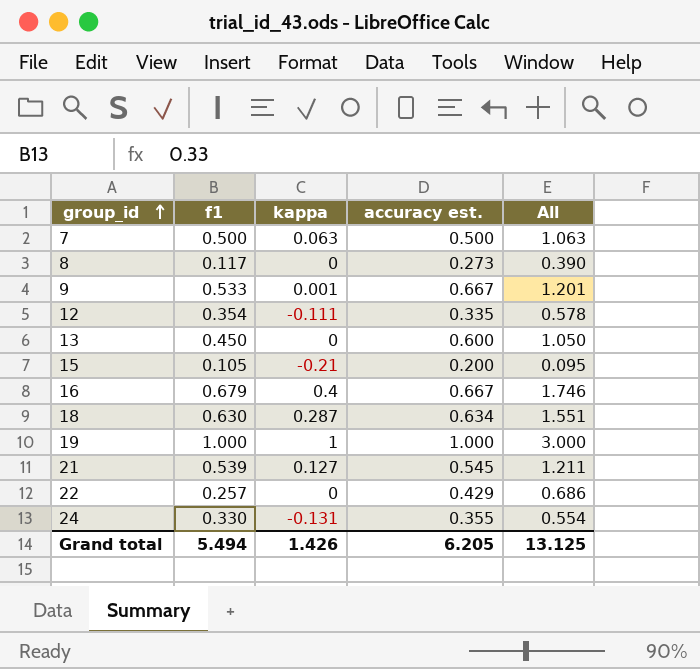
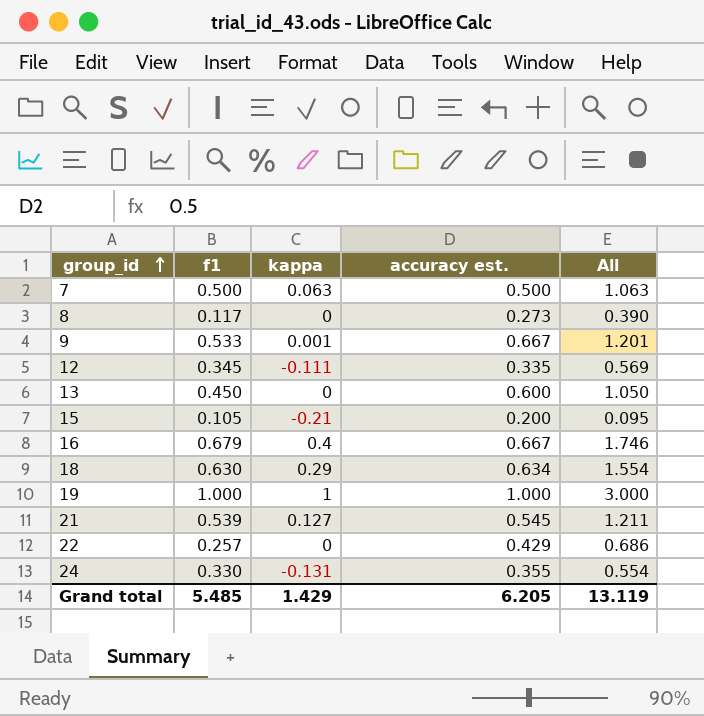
12 | f1: 0.354 -> 0.345
12 | All: 0.578 -> 0.569
18 | kappa: 0.287 -> 0.29
18 | All: 1.551 -> 1.554
Grand total | f1: 5.494 -> 5.485
Grand total | kappa: 1.426 -> 1.429
Grand total | All: 13.125 -> 13.119

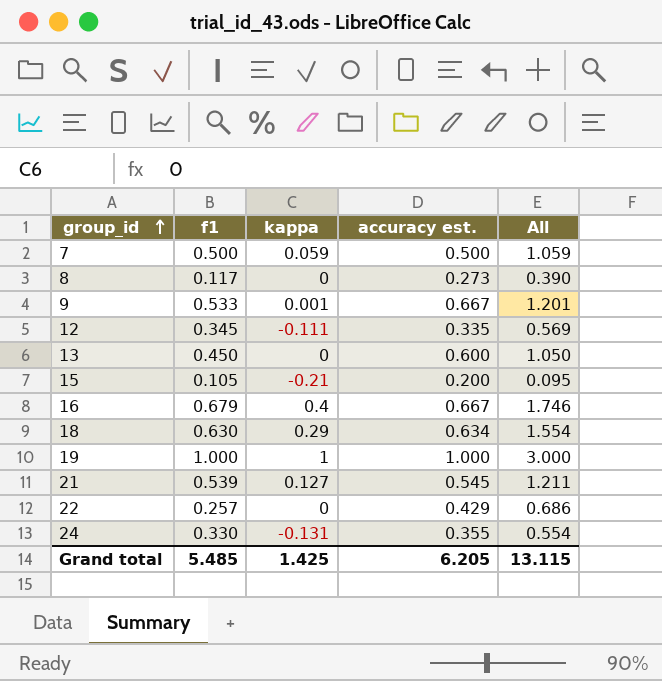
7 | kappa: 0.063 -> 0.059
7 | All: 1.063 -> 1.059
Grand total | kappa: 1.429 -> 1.425
Grand total | All: 13.119 -> 13.115

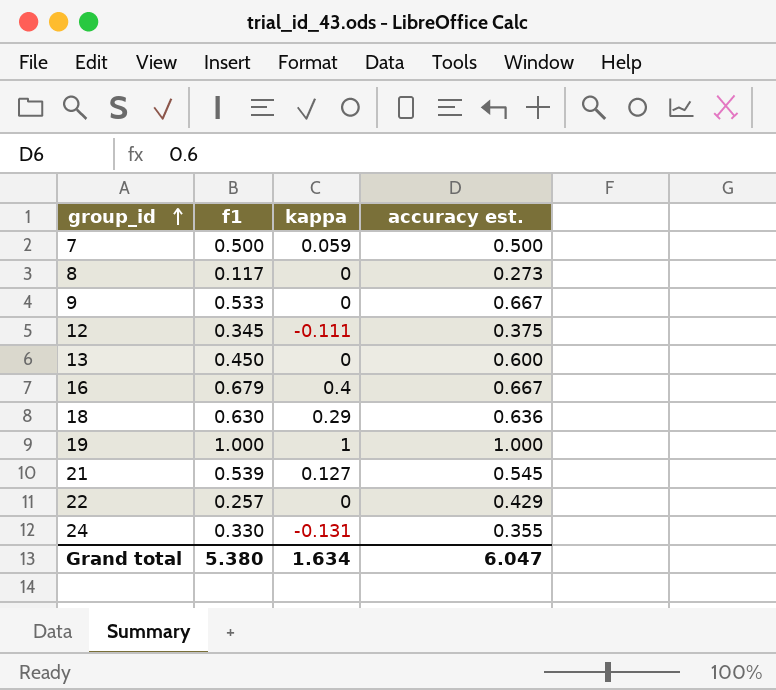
column All | formula: [f1] + [kappa] + [accuracy est.] -> none
row 15: 0.105 | -0.21 | 0.200 | 0.095 -> none
9 | kappa: 0.001 -> 0
12 | accuracy est.: 0.335 -> 0.375
18 | accuracy est.: 0.634 -> 0.636
Grand total | f1: 5.485 -> 5.380
Grand total | kappa: 1.425 -> 1.634
Grand total | accuracy est.: 6.205 -> 6.047

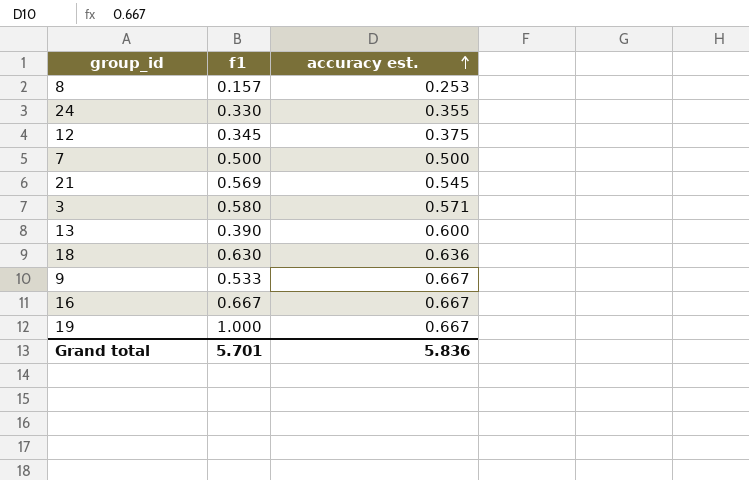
row order: group_id ascending -> accuracy est. ascending
column kappa | position: 3 -> none
row 22: 0.257 | 0 | 0.429 -> none
8 | f1: 0.117 -> 0.157
8 | accuracy est.: 0.273 -> 0.253
21 | f1: 0.539 -> 0.569
row 3: none -> 0.580 | 0.571
13 | f1: 0.450 -> 0.390
16 | f1: 0.679 -> 0.667
19 | accuracy est.: 1.000 -> 0.667
Grand total | f1: 5.380 -> 5.701
Grand total | accuracy est.: 6.047 -> 5.836

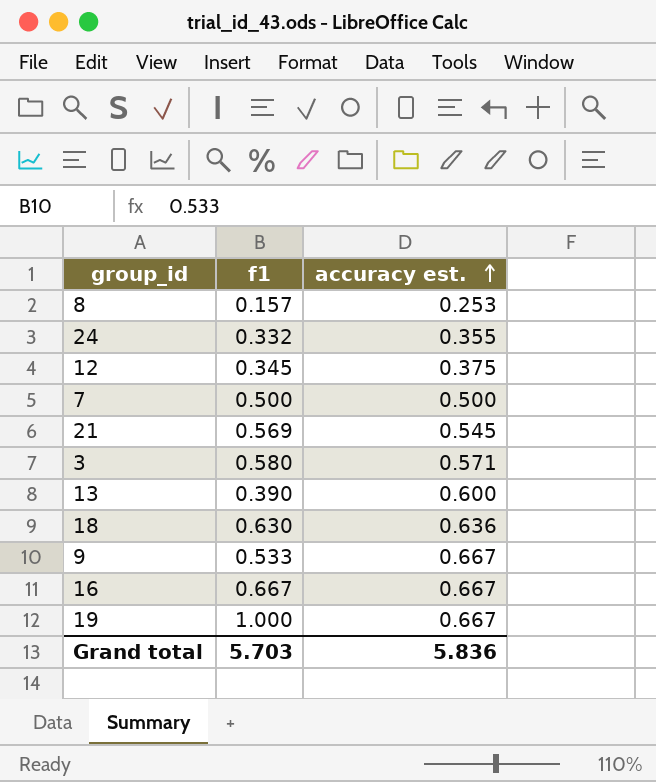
24 | f1: 0.330 -> 0.332
Grand total | f1: 5.701 -> 5.703

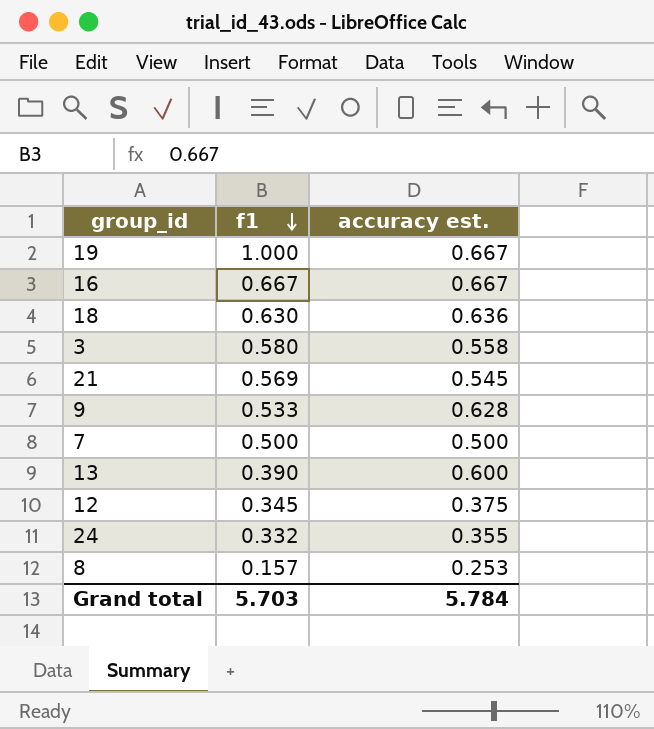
row order: accuracy est. ascending -> f1 descending
3 | accuracy est.: 0.571 -> 0.558
9 | accuracy est.: 0.667 -> 0.628
Grand total | accuracy est.: 5.836 -> 5.784

